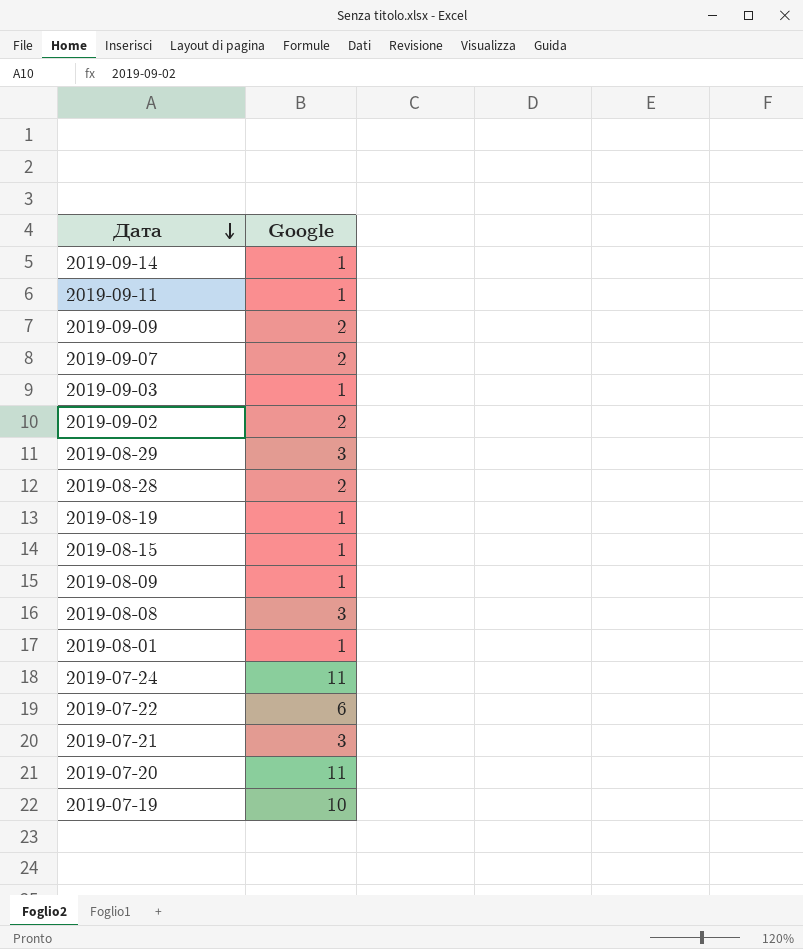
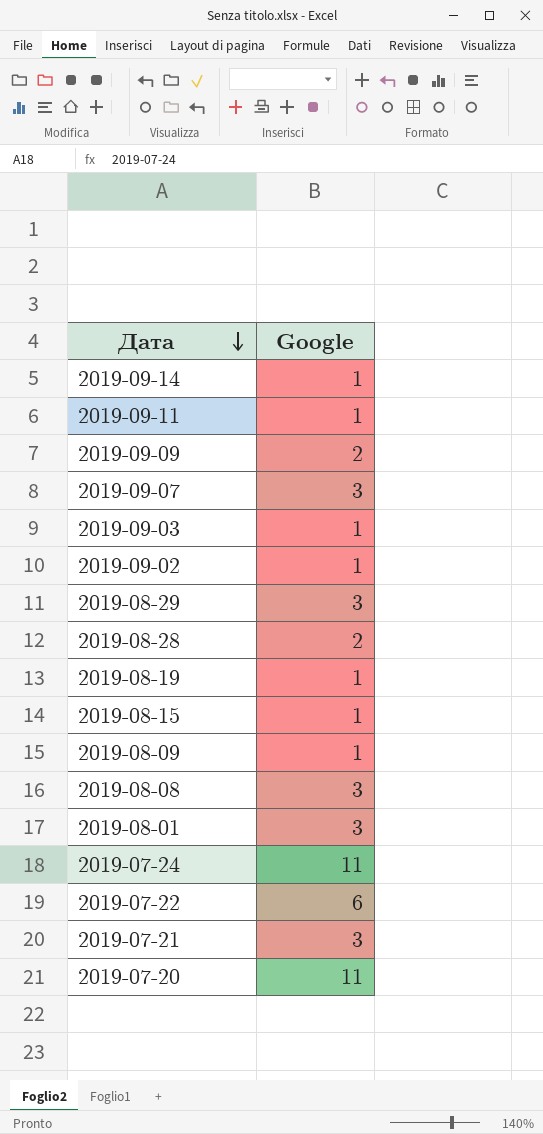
row 2019-07-19: 10 -> none
2019-09-07 | Google: 2 -> 3
2019-09-02 | Google: 2 -> 1
2019-08-01 | Google: 1 -> 3

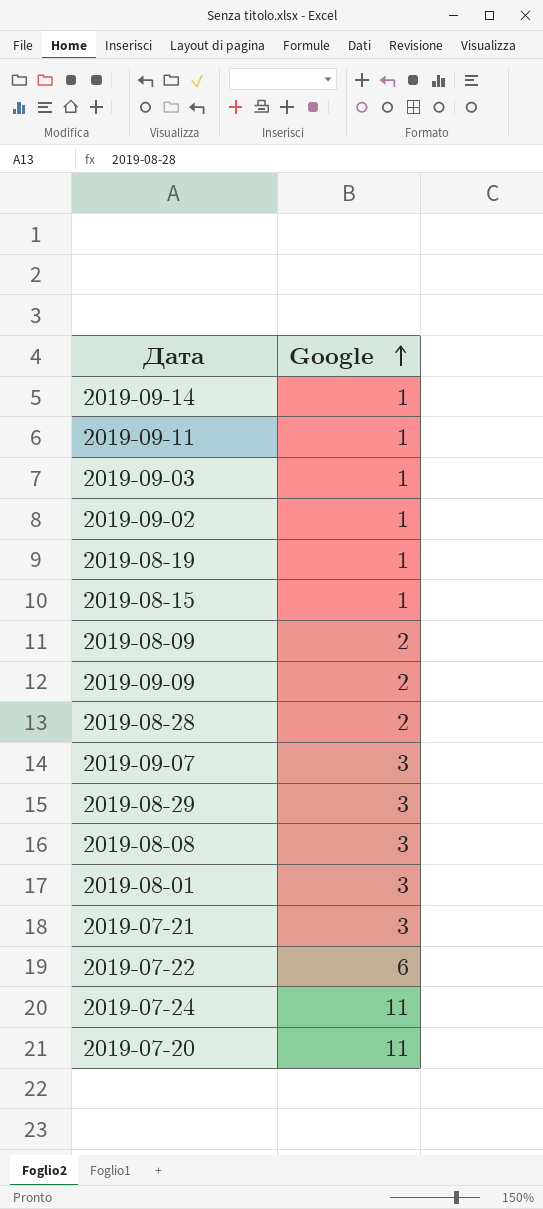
row order: Дата descending -> Google ascending
2019-08-09 | Google: 1 -> 2

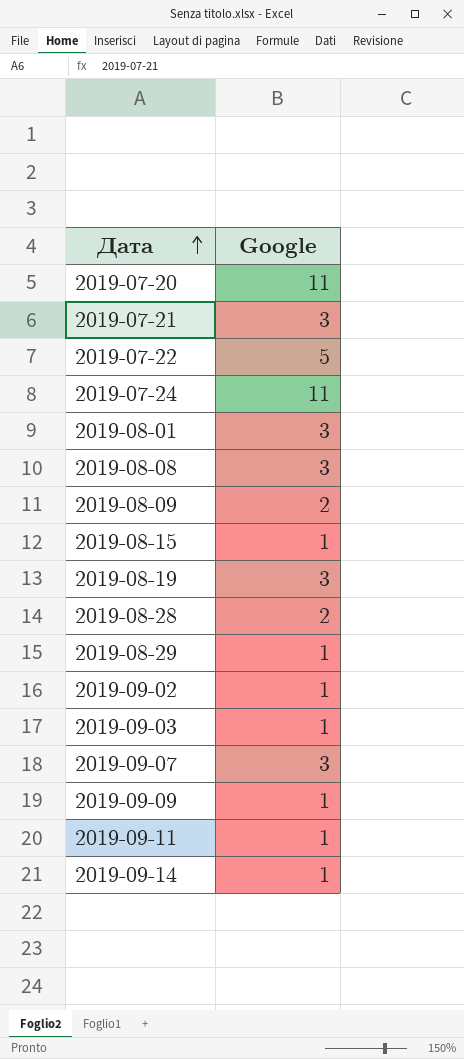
row order: Google ascending -> Дата ascending
2019-07-22 | Google: 6 -> 5
2019-08-19 | Google: 1 -> 3
2019-08-29 | Google: 3 -> 1
2019-09-09 | Google: 2 -> 1

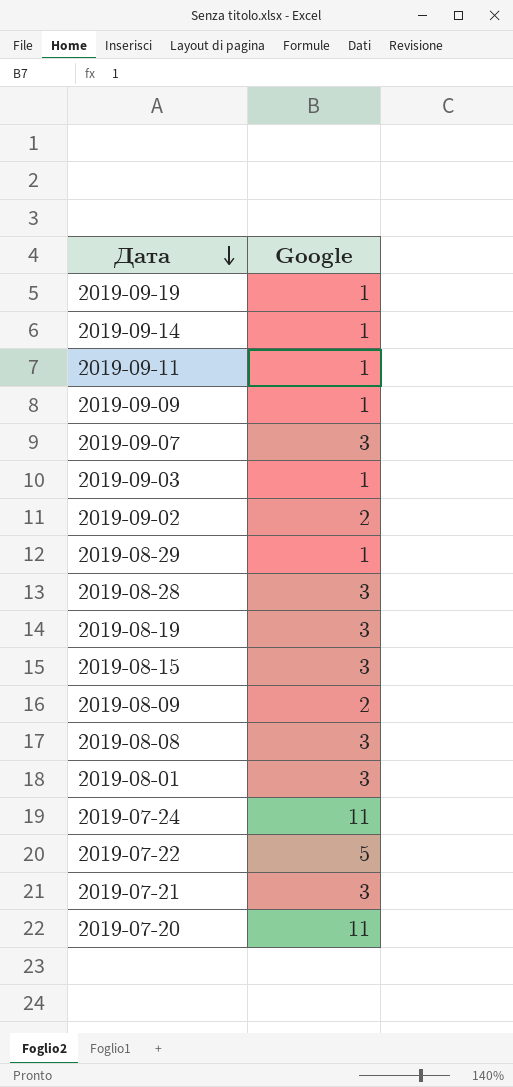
row order: Дата ascending -> Дата descending
row 2019-09-19: none -> 1
2019-09-02 | Google: 1 -> 2
2019-08-28 | Google: 2 -> 3
2019-08-15 | Google: 1 -> 3

